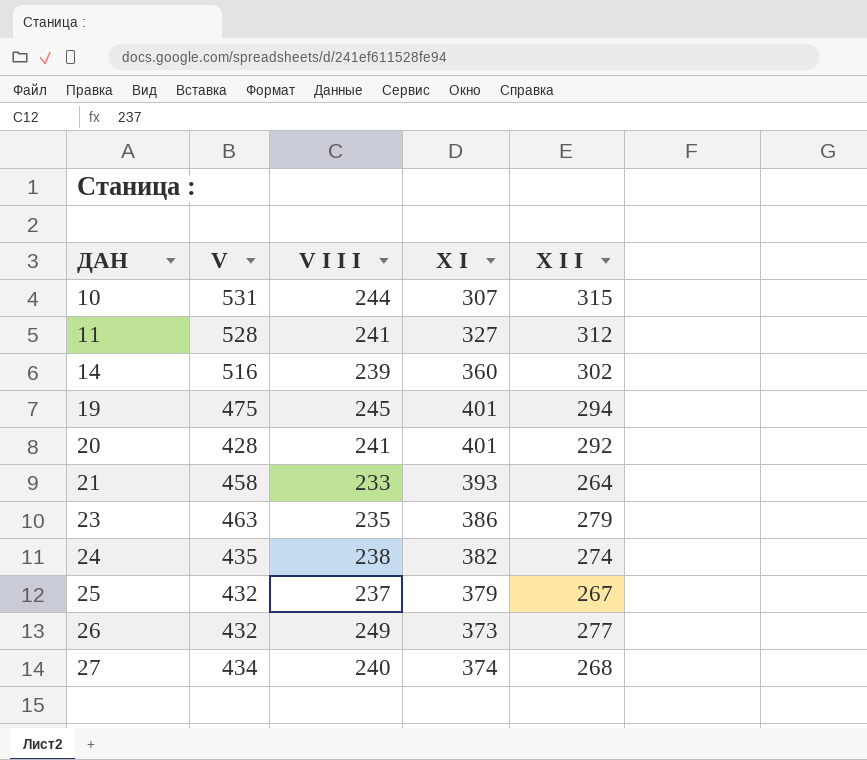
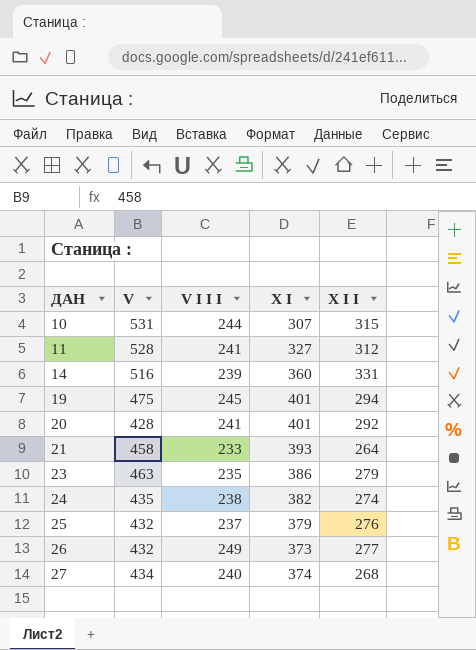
14 | X I I: 302 -> 331
25 | X I I: 267 -> 276

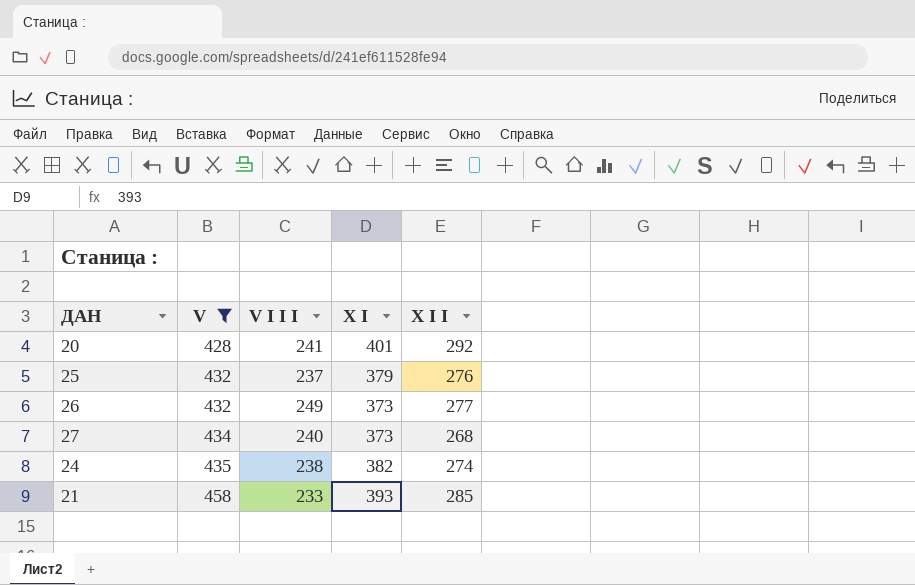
filter: none -> V <= 458
row order: ДАН ascending -> V ascending
27 | X I: 374 -> 373
21 | X I I: 264 -> 285

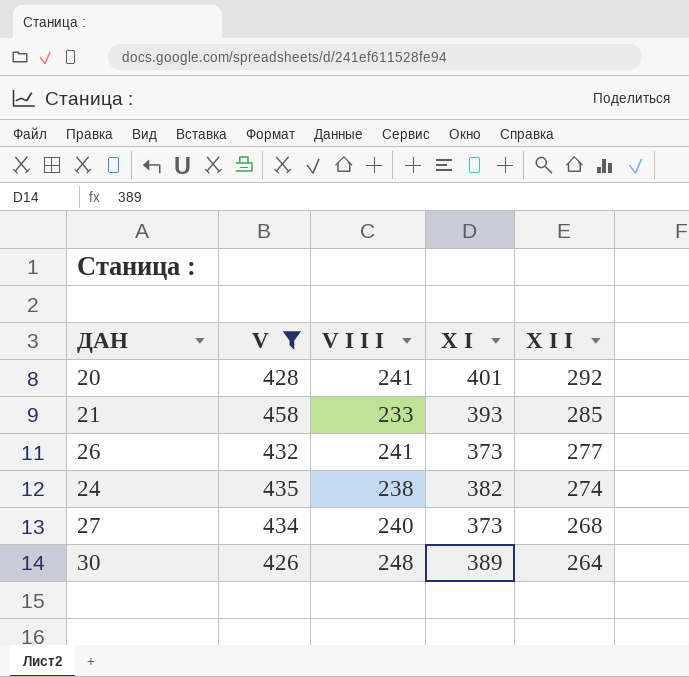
row order: V ascending -> X I I descending
row 25: 432 | 237 | 379 | 276 -> none
26 | V I I I: 249 -> 241
row 30: none -> 426 | 248 | 389 | 264

